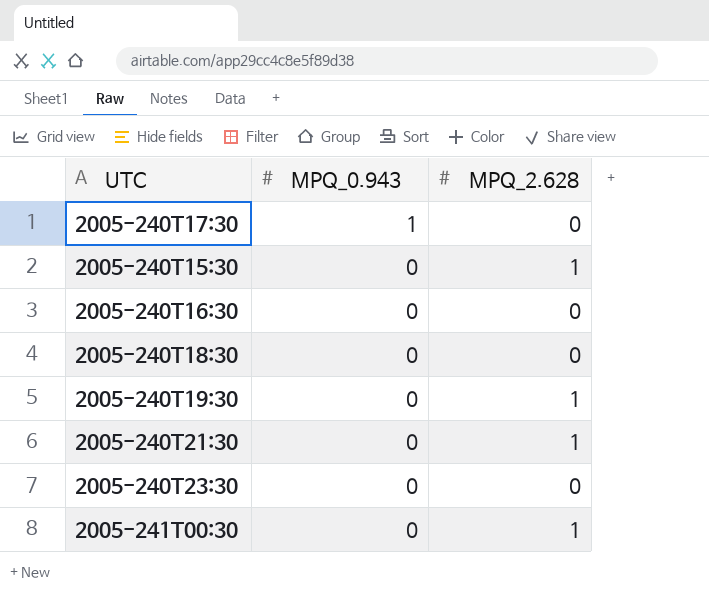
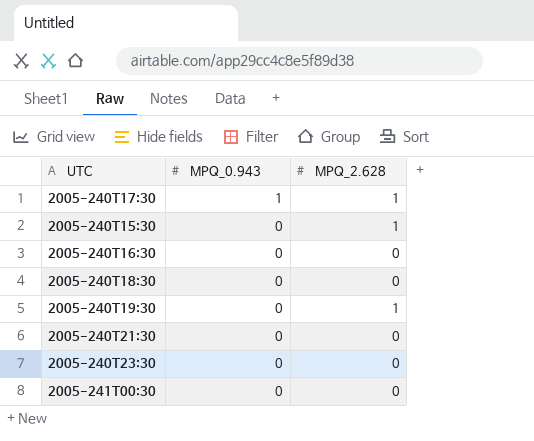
2005-240T17:30 | MPQ_2.628: 0 -> 1
2005-240T21:30 | MPQ_2.628: 1 -> 0
2005-241T00:30 | MPQ_2.628: 1 -> 0

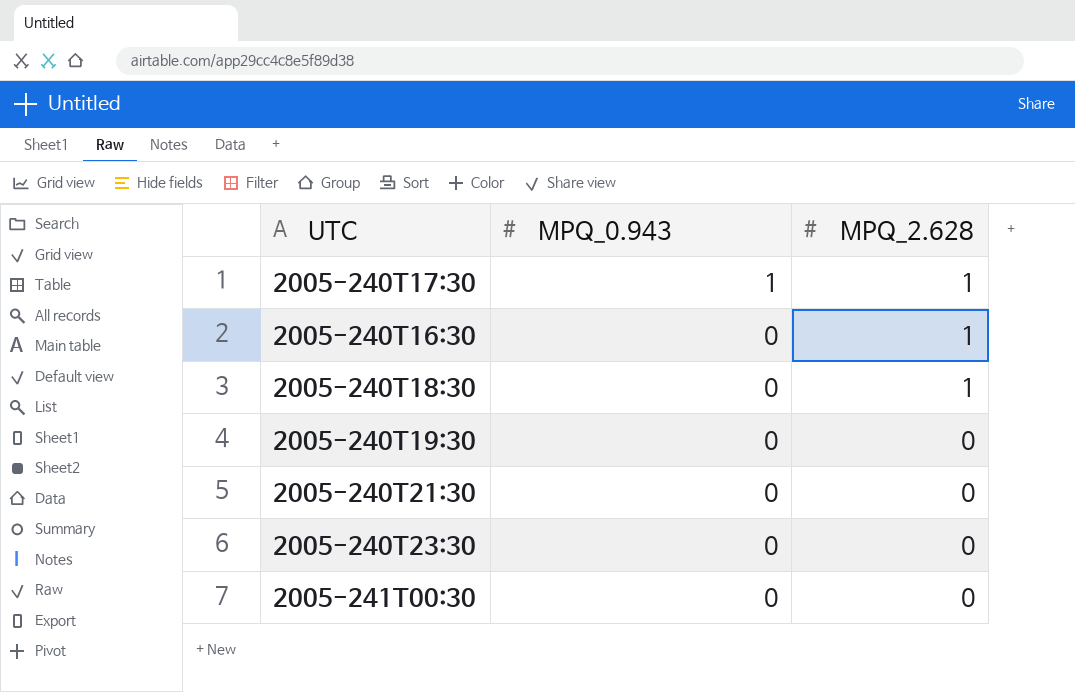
row 2005-240T15:30: 0 | 1 -> none
2005-240T16:30 | MPQ_2.628: 0 -> 1
2005-240T18:30 | MPQ_2.628: 0 -> 1
2005-240T19:30 | MPQ_2.628: 1 -> 0

